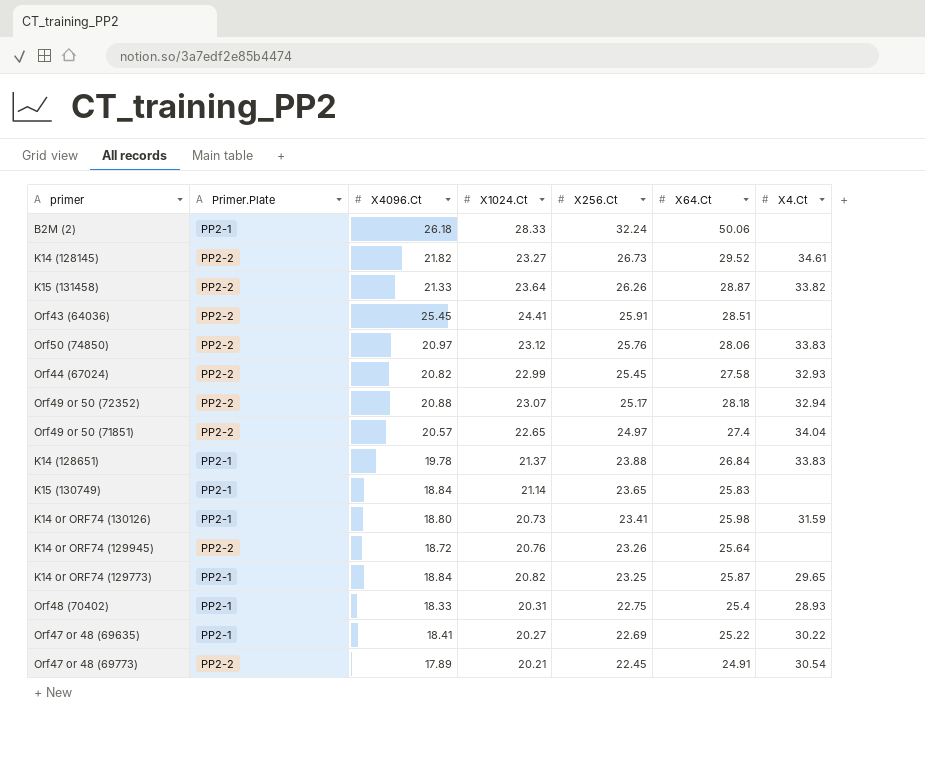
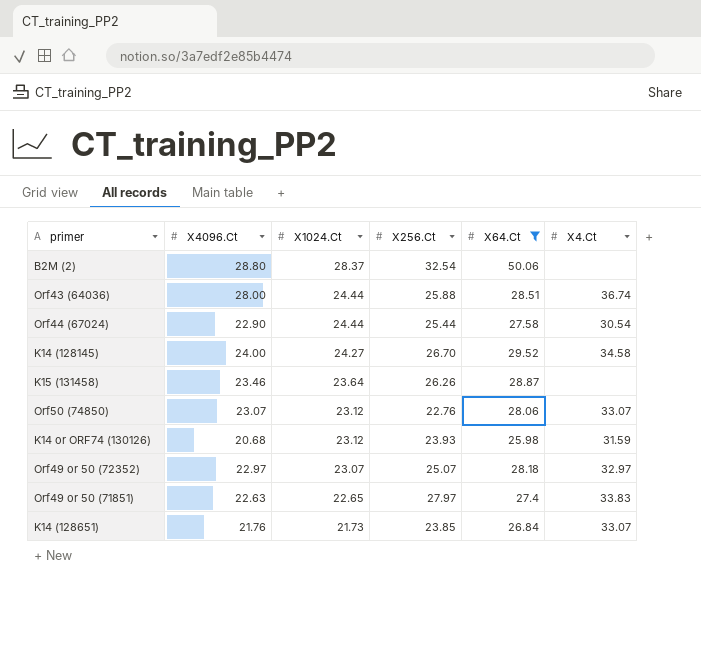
filter: none -> X64.Ct >= 25.98
row order: X256.Ct descending -> X1024.Ct descending
column Primer.Plate | position: 2 -> none
B2M (2) | X4096.Ct: 26.18 -> 28.80
B2M (2) | X1024.Ct: 28.33 -> 28.37
B2M (2) | X256.Ct: 32.24 -> 32.54
Orf43 (64036) | X4096.Ct: 25.45 -> 28.00
Orf43 (64036) | X1024.Ct: 24.41 -> 24.44
Orf43 (64036) | X256.Ct: 25.91 -> 25.88
Orf43 (64036) | X4.Ct: none -> 36.74
Orf44 (67024) | X4096.Ct: 20.82 -> 22.90
Orf44 (67024) | X1024.Ct: 22.99 -> 24.44
Orf44 (67024) | X256.Ct: 25.45 -> 25.44
Orf44 (67024) | X4.Ct: 32.93 -> 30.54
K14 (128145) | X4096.Ct: 21.82 -> 24.00
K14 (128145) | X1024.Ct: 23.27 -> 24.27
K14 (128145) | X256.Ct: 26.73 -> 26.70
K14 (128145) | X4.Ct: 34.61 -> 34.58
K15 (131458) | X4096.Ct: 21.33 -> 23.46
K15 (131458) | X4.Ct: 33.82 -> none
Orf50 (74850) | X4096.Ct: 20.97 -> 23.07
Orf50 (74850) | X256.Ct: 25.76 -> 22.76
Orf50 (74850) | X4.Ct: 33.83 -> 33.07
K14 or ORF74 (130126) | X4096.Ct: 18.80 -> 20.68
K14 or ORF74 (130126) | X1024.Ct: 20.73 -> 23.12
K14 or ORF74 (130126) | X256.Ct: 23.41 -> 23.93
Orf49 or 50 (72352) | X4096.Ct: 20.88 -> 22.97
Orf49 or 50 (72352) | X256.Ct: 25.17 -> 25.07
Orf49 or 50 (72352) | X4.Ct: 32.94 -> 32.97
Orf49 or 50 (71851) | X4096.Ct: 20.57 -> 22.63
Orf49 or 50 (71851) | X256.Ct: 24.97 -> 27.97
Orf49 or 50 (71851) | X4.Ct: 34.04 -> 33.83
K14 (128651) | X4096.Ct: 19.78 -> 21.76
K14 (128651) | X1024.Ct: 21.37 -> 21.73
K14 (128651) | X256.Ct: 23.88 -> 23.85
K14 (128651) | X4.Ct: 33.83 -> 33.07

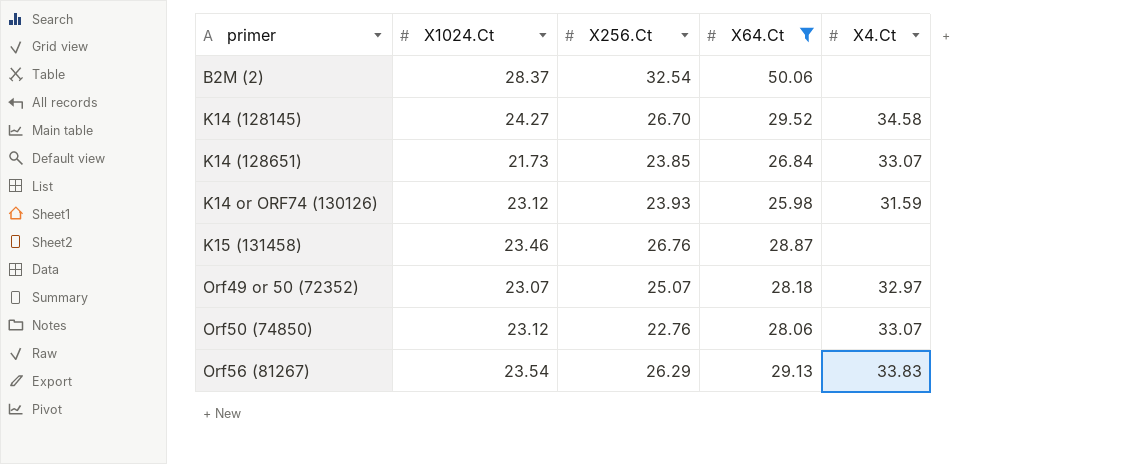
row order: X1024.Ct descending -> primer ascending
column X4096.Ct | position: 2 -> none
row Orf43 (64036): 28.00 | 24.44 | 25.88 | 28.51 | 36.74 -> none
row Orf44 (67024): 22.90 | 24.44 | 25.44 | 27.58 | 30.54 -> none
row Orf49 or 50 (71851): 22.63 | 22.65 | 27.97 | 27.4 | 33.83 -> none
K15 (131458) | X1024.Ct: 23.64 -> 23.46
K15 (131458) | X256.Ct: 26.26 -> 26.76
row Orf56 (81267): none -> 23.54 | 26.29 | 29.13 | 33.83

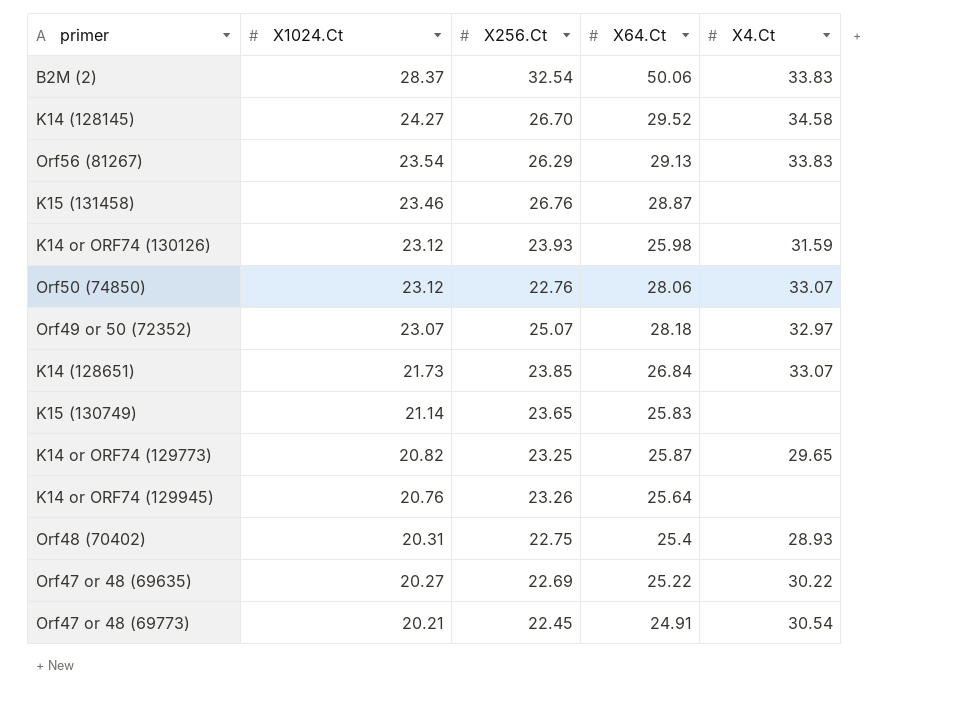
filter: X64.Ct >= 25.98 -> none
row order: primer ascending -> X1024.Ct descending
B2M (2) | X4.Ct: none -> 33.83

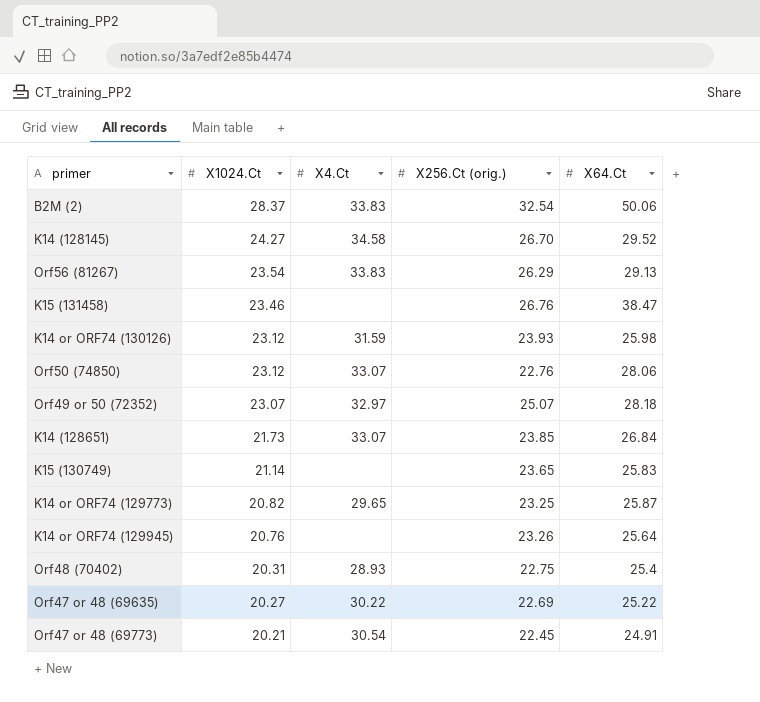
column X4.Ct | position: 5 -> 3
column name: X256.Ct -> X256.Ct (orig.)
K15 (131458) | X64.Ct: 28.87 -> 38.47

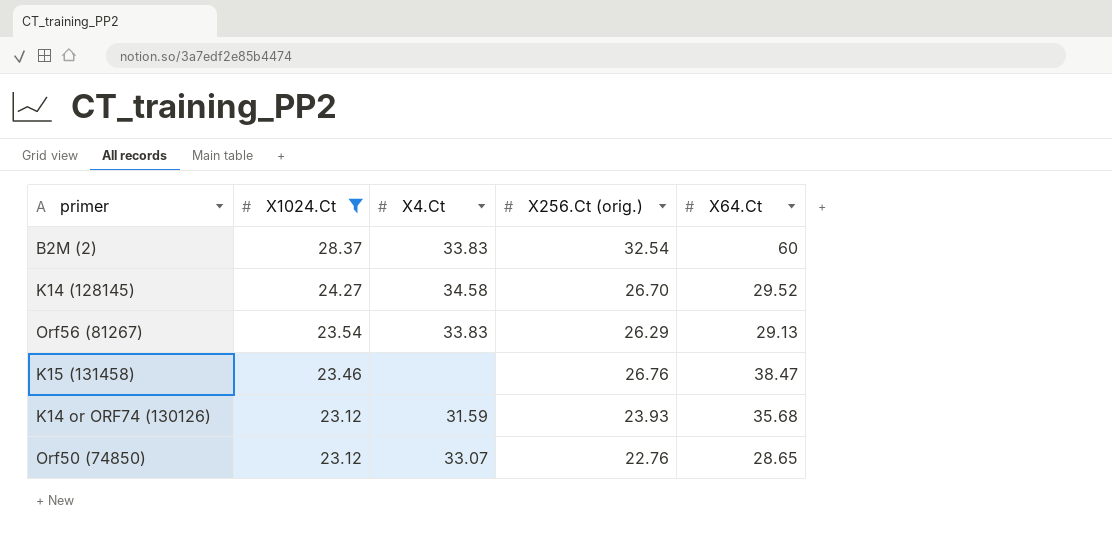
filter: none -> X1024.Ct >= 23.12
B2M (2) | X64.Ct: 50.06 -> 60
K14 or ORF74 (130126) | X64.Ct: 25.98 -> 35.68
Orf50 (74850) | X64.Ct: 28.06 -> 28.65

